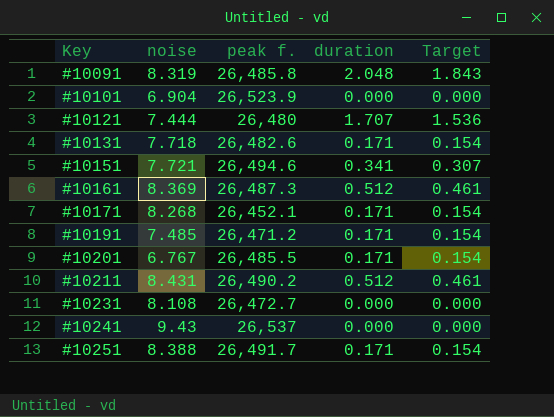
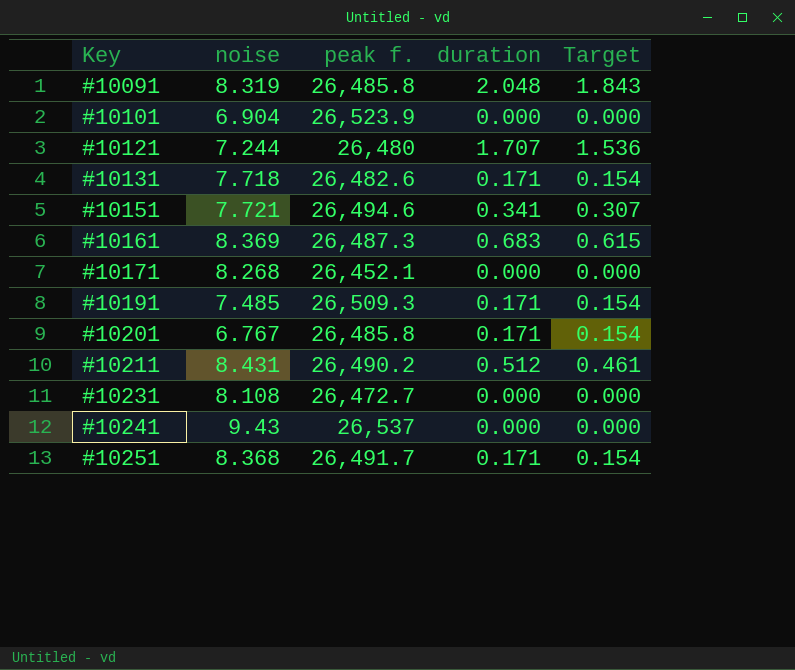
#10121 | noise: 7.444 -> 7.244
#10161 | duration: 0.512 -> 0.683
#10161 | Target: 0.461 -> 0.615
#10171 | duration: 0.171 -> 0.000
#10171 | Target: 0.154 -> 0.000
#10191 | peak f.: 26,471.2 -> 26,509.3
#10201 | peak f.: 26,485.5 -> 26,485.8
#10251 | noise: 8.388 -> 8.368

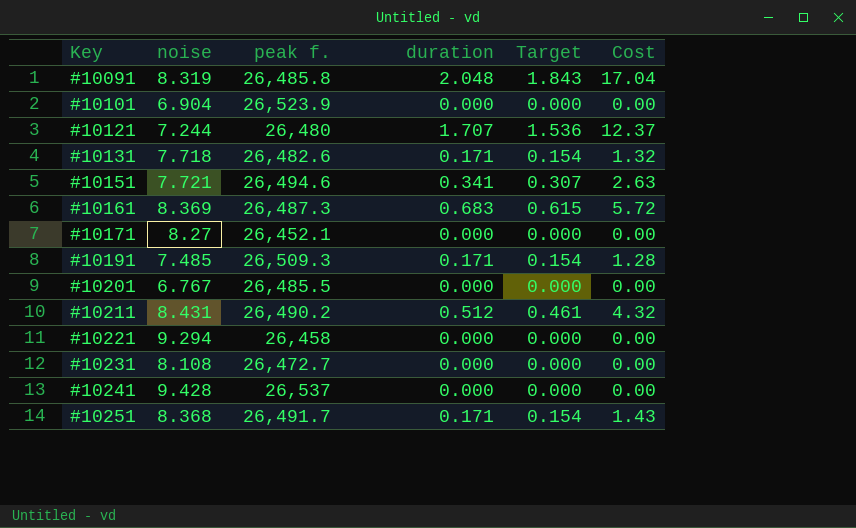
column Cost | formula: none -> [noise] * [duration]
#10171 | noise: 8.268 -> 8.27
#10201 | peak f.: 26,485.8 -> 26,485.5
#10201 | duration: 0.171 -> 0.000
#10201 | Target: 0.154 -> 0.000
row #10221: none -> 9.294 | 26,458 | 0.000 | 0.000 | 0.00
#10241 | noise: 9.43 -> 9.428

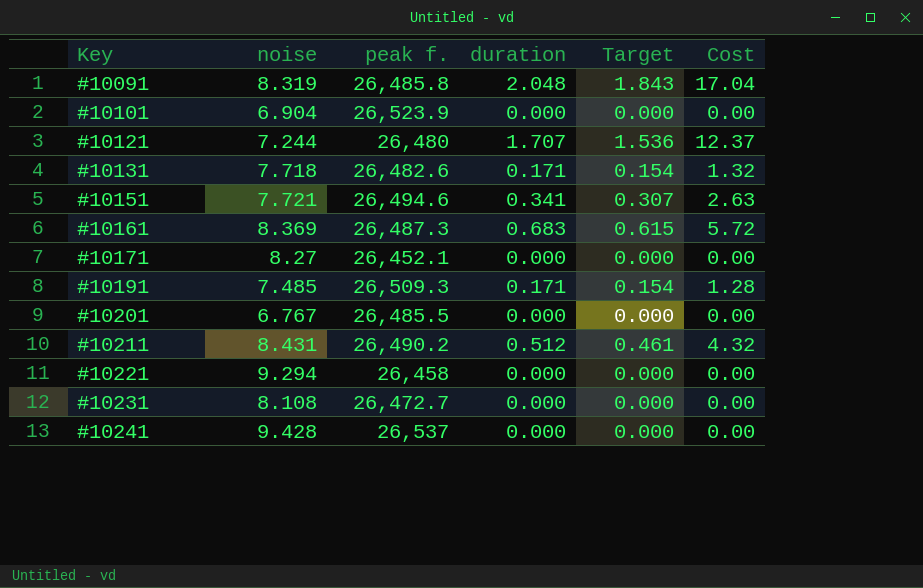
row #10251: 8.368 | 26,491.7 | 0.171 | 0.154 | 1.43 -> none

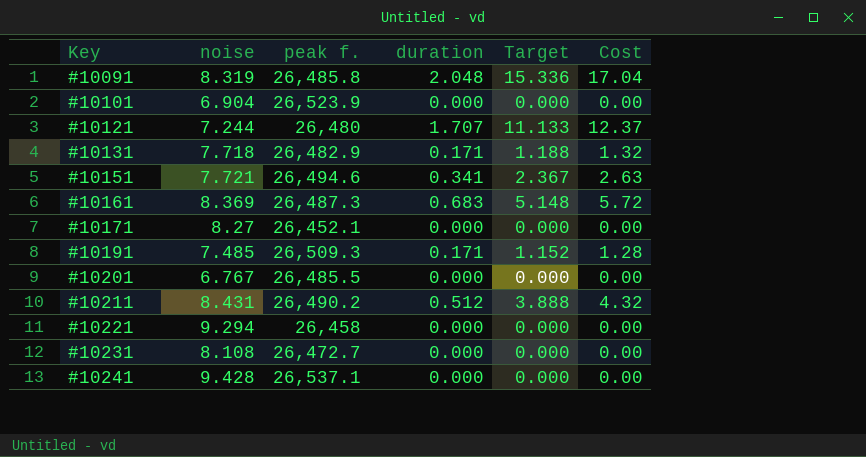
column Target | formula: [duration] * 0.9 -> [Cost] * 0.9
#10131 | peak f.: 26,482.6 -> 26,482.9
#10241 | peak f.: 26,537 -> 26,537.1

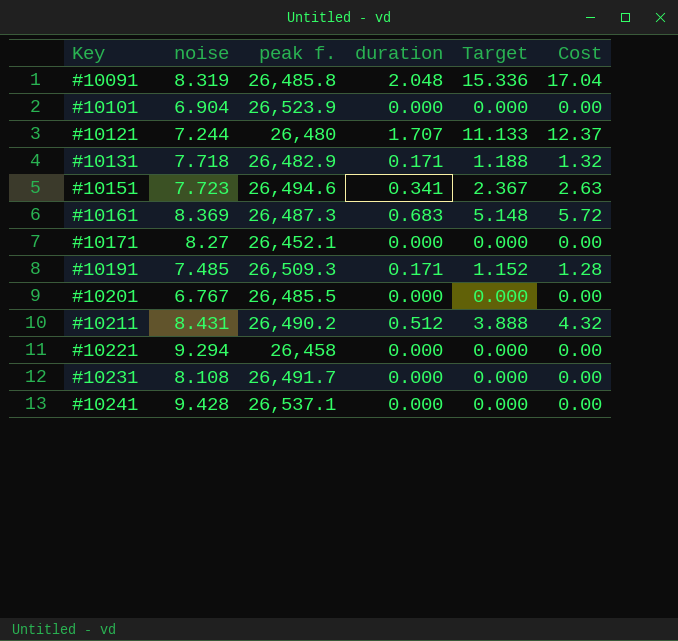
#10151 | noise: 7.721 -> 7.723
#10231 | peak f.: 26,472.7 -> 26,491.7

